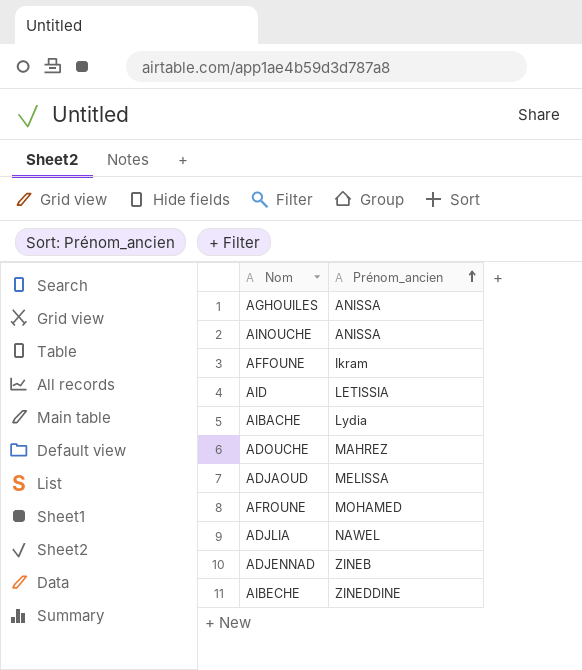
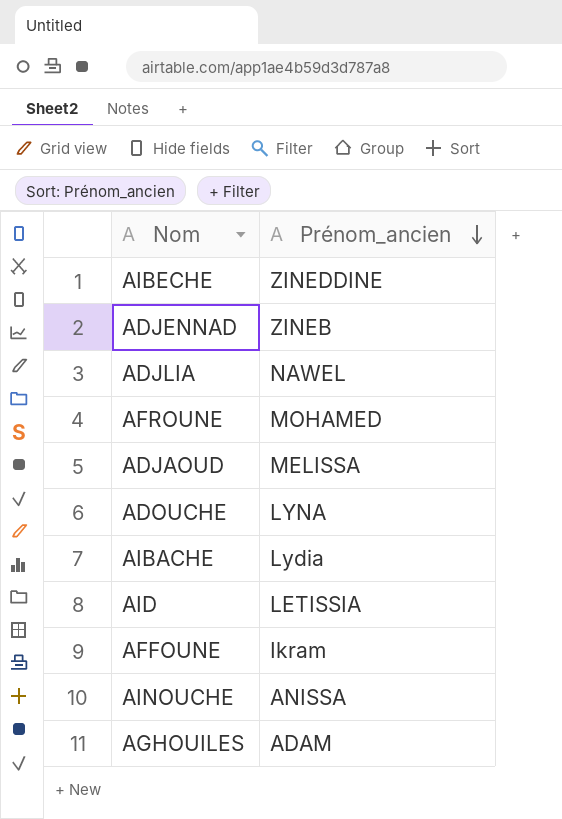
row order: Prénom_ancien ascending -> Prénom_ancien descending
ADOUCHE | Prénom_ancien: MAHREZ -> LYNA
AGHOUILES | Prénom_ancien: ANISSA -> ADAM

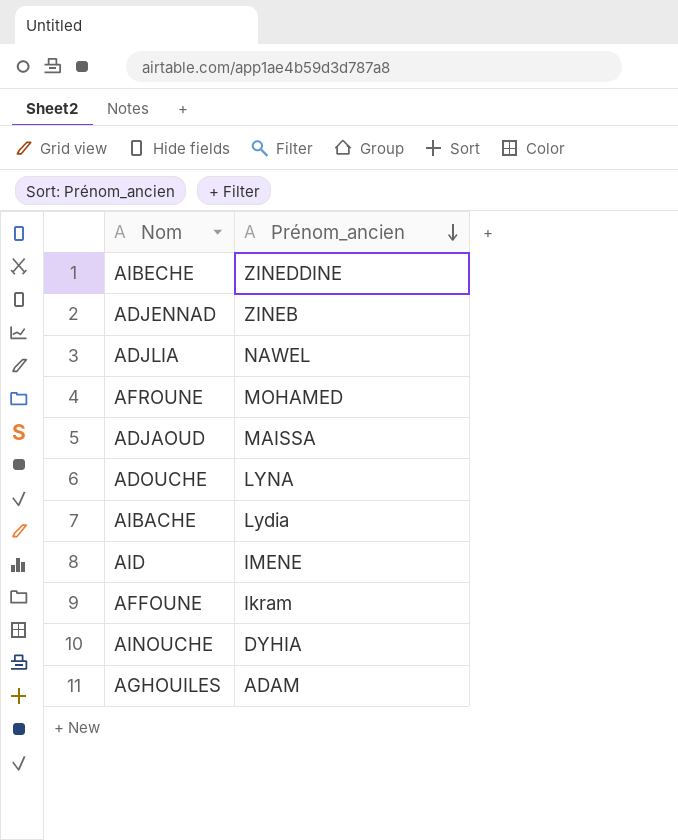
ADJAOUD | Prénom_ancien: MELISSA -> MAISSA
AID | Prénom_ancien: LETISSIA -> IMENE
AINOUCHE | Prénom_ancien: ANISSA -> DYHIA

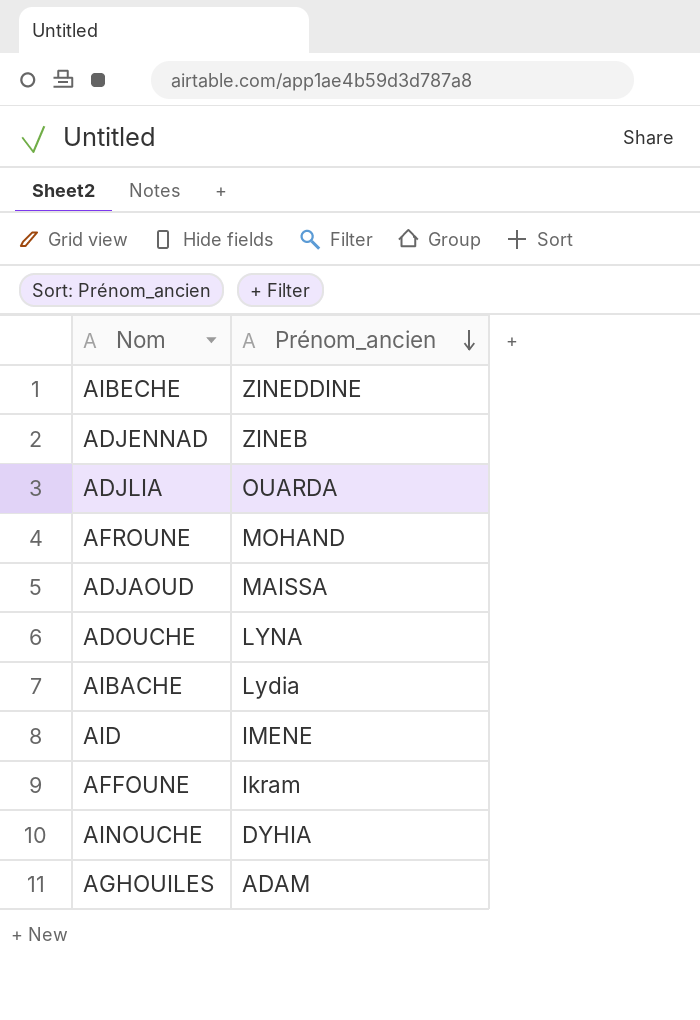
ADJLIA | Prénom_ancien: NAWEL -> OUARDA
AFROUNE | Prénom_ancien: MOHAMED -> MOHAND

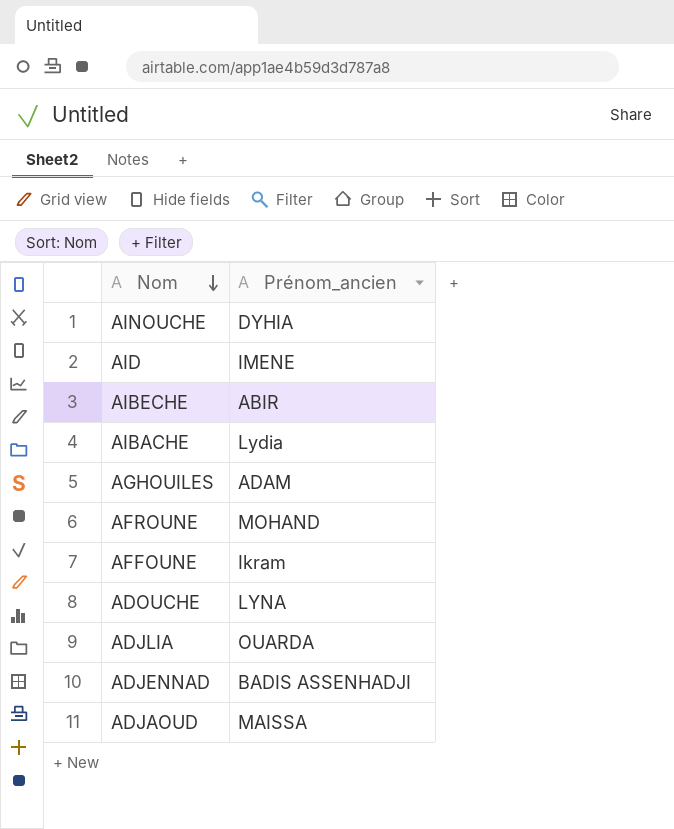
row order: Prénom_ancien descending -> Nom descending
AIBECHE | Prénom_ancien: ZINEDDINE -> ABIR
ADJENNAD | Prénom_ancien: ZINEB -> BADIS ASSENHADJI

